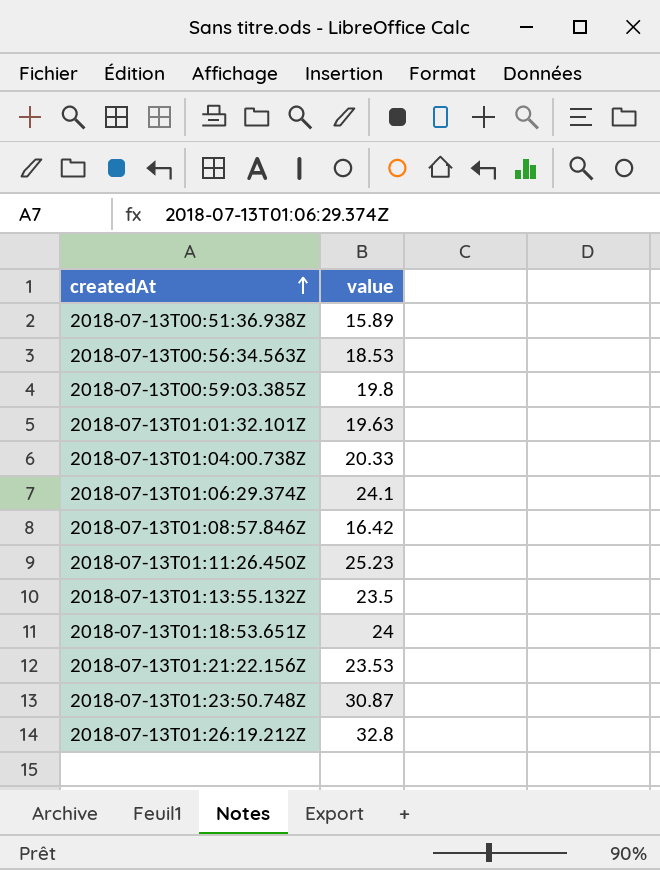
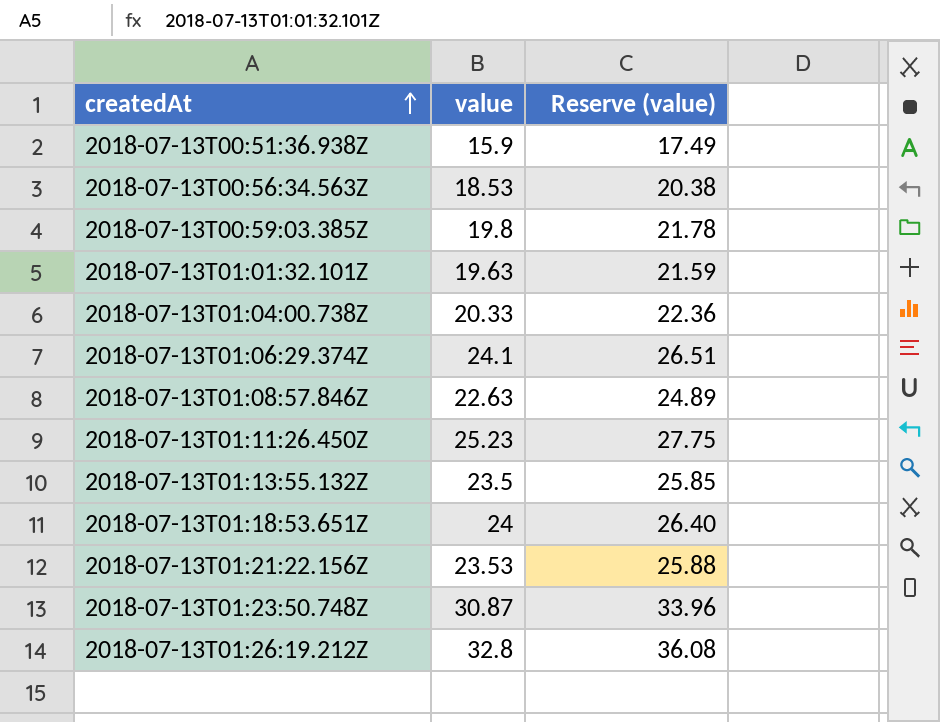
column Reserve (value) | formula: none -> [value] * 1.1
2018-07-13T00:51:36.938Z | value: 15.89 -> 15.9
2018-07-13T01:08:57.846Z | value: 16.42 -> 22.63

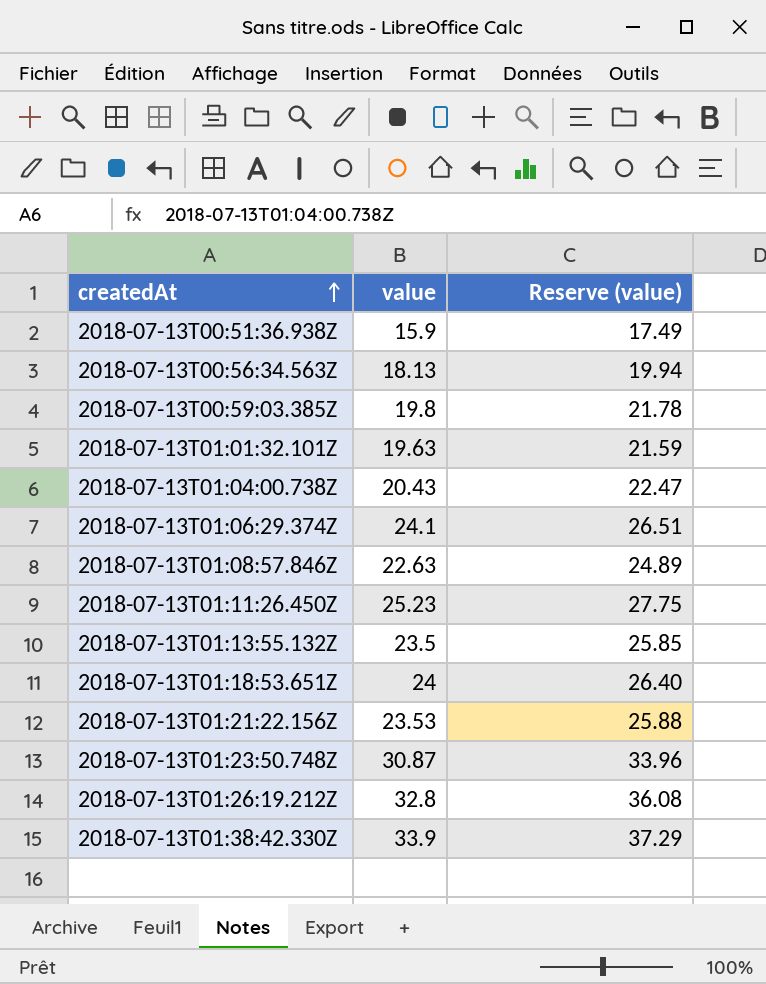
2018-07-13T00:56:34.563Z | value: 18.53 -> 18.13
2018-07-13T00:56:34.563Z | Reserve (value): 20.38 -> 19.94
2018-07-13T01:04:00.738Z | value: 20.33 -> 20.43
2018-07-13T01:04:00.738Z | Reserve (value): 22.36 -> 22.47
row 2018-07-13T01:38:42.330Z: none -> 33.9 | 37.29

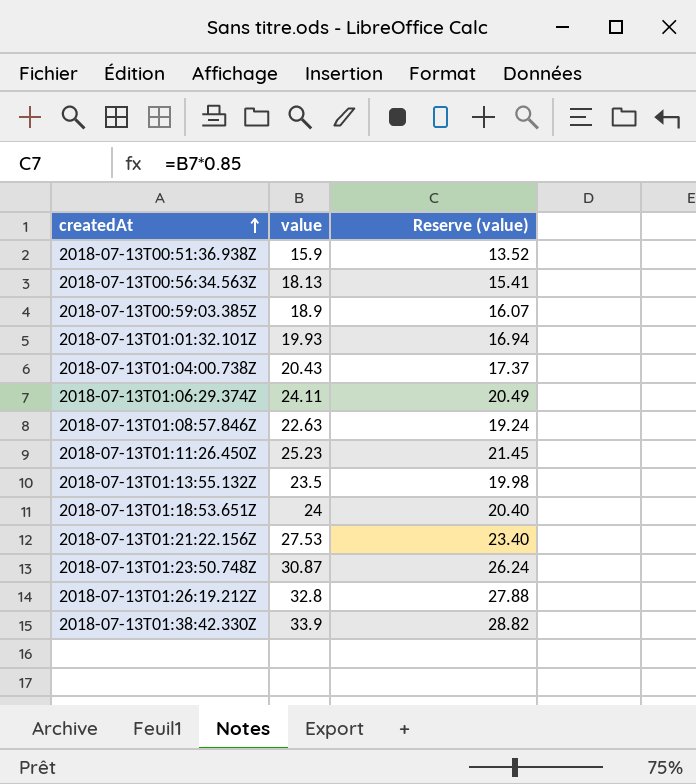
column Reserve (value) | formula: [value] * 1.1 -> [value] * 0.85
2018-07-13T00:59:03.385Z | value: 19.8 -> 18.9
2018-07-13T01:01:32.101Z | value: 19.63 -> 19.93
2018-07-13T01:06:29.374Z | value: 24.1 -> 24.11
2018-07-13T01:21:22.156Z | value: 23.53 -> 27.53

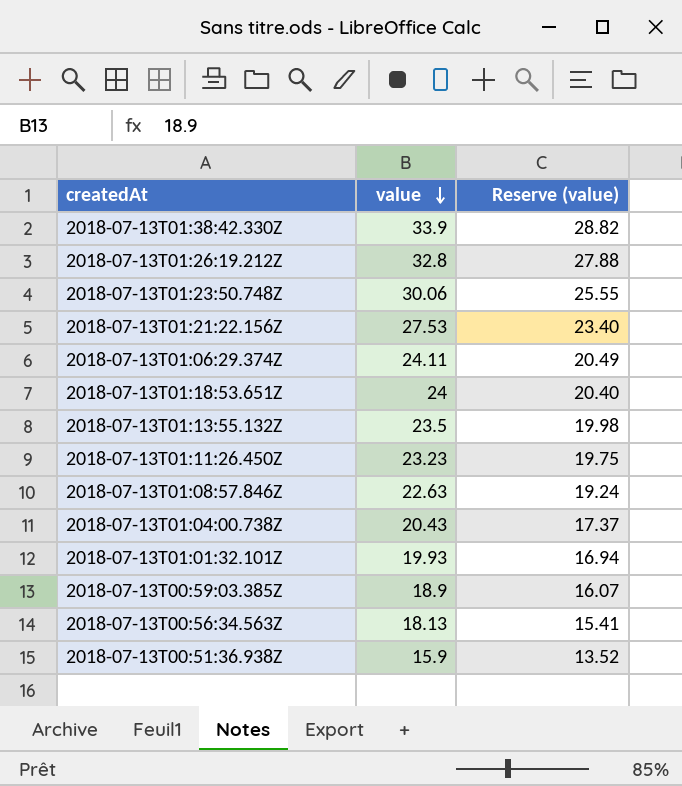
row order: createdAt ascending -> value descending
2018-07-13T01:23:50.748Z | value: 30.87 -> 30.06
2018-07-13T01:23:50.748Z | Reserve (value): 26.24 -> 25.55
2018-07-13T01:11:26.450Z | value: 25.23 -> 23.23
2018-07-13T01:11:26.450Z | Reserve (value): 21.45 -> 19.75

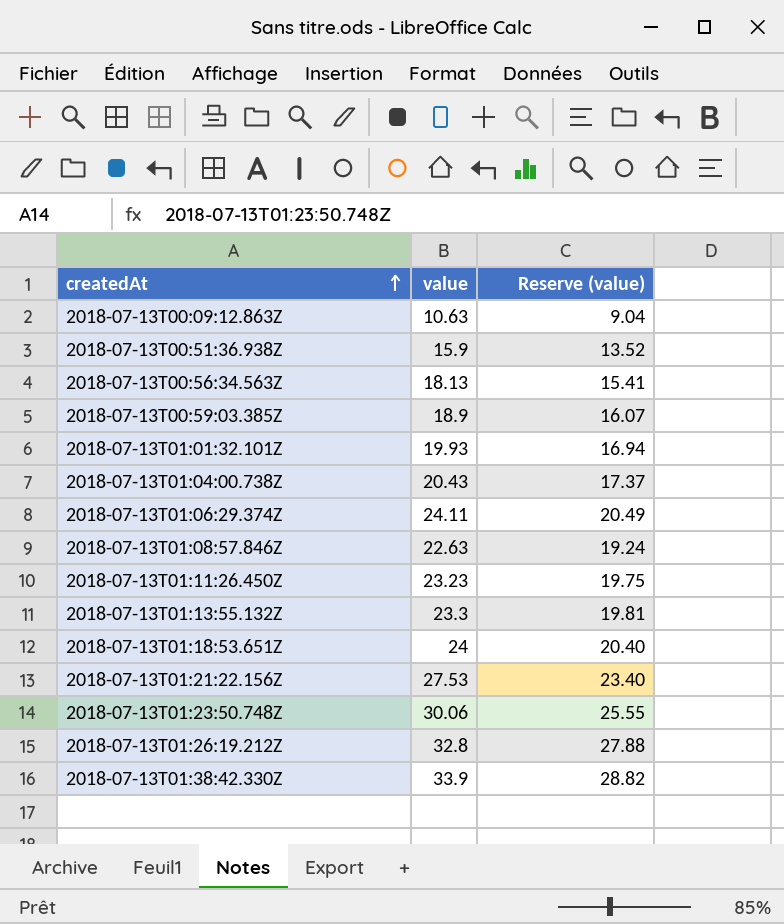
row order: value descending -> createdAt ascending
row 2018-07-13T00:09:12.863Z: none -> 10.63 | 9.04
2018-07-13T01:13:55.132Z | value: 23.5 -> 23.3
2018-07-13T01:13:55.132Z | Reserve (value): 19.98 -> 19.81

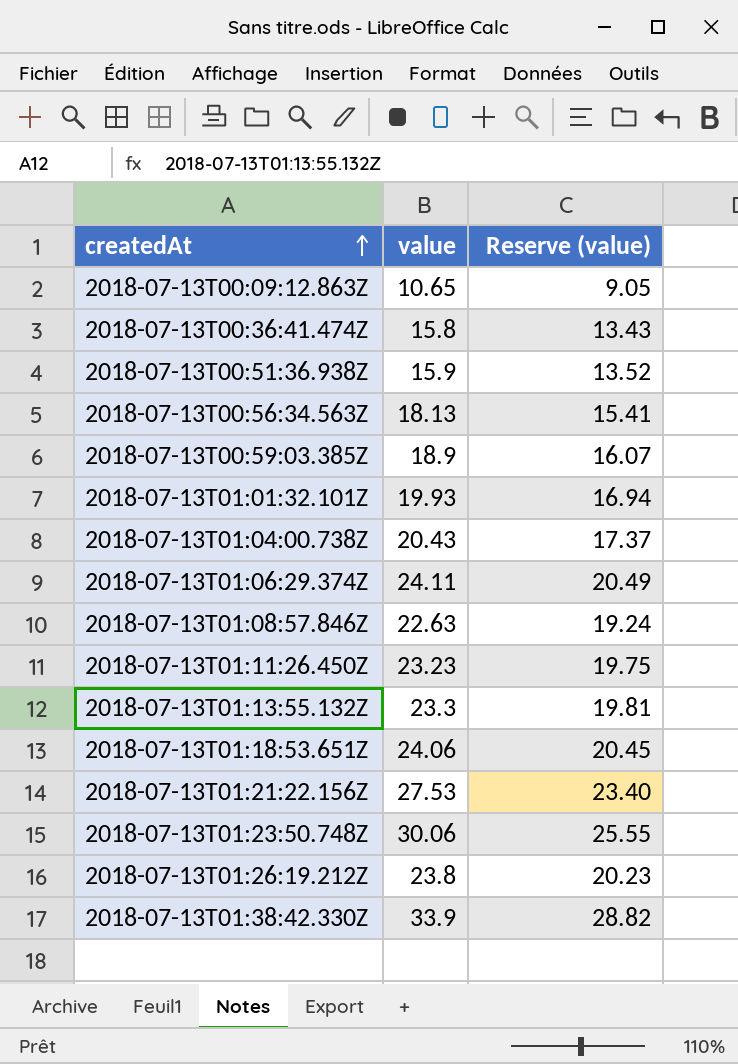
2018-07-13T00:09:12.863Z | value: 10.63 -> 10.65
2018-07-13T00:09:12.863Z | Reserve (value): 9.04 -> 9.05
row 2018-07-13T00:36:41.474Z: none -> 15.8 | 13.43
2018-07-13T01:18:53.651Z | value: 24 -> 24.06
2018-07-13T01:18:53.651Z | Reserve (value): 20.40 -> 20.45
2018-07-13T01:26:19.212Z | value: 32.8 -> 23.8
2018-07-13T01:26:19.212Z | Reserve (value): 27.88 -> 20.23

